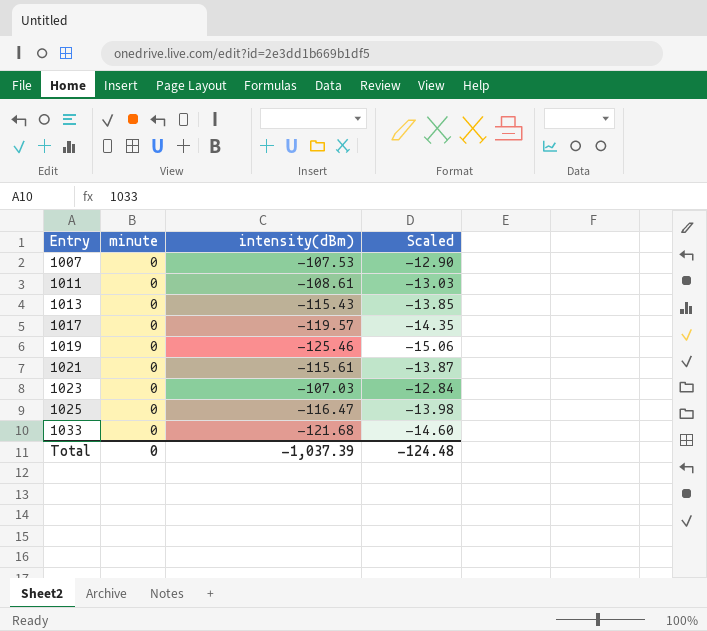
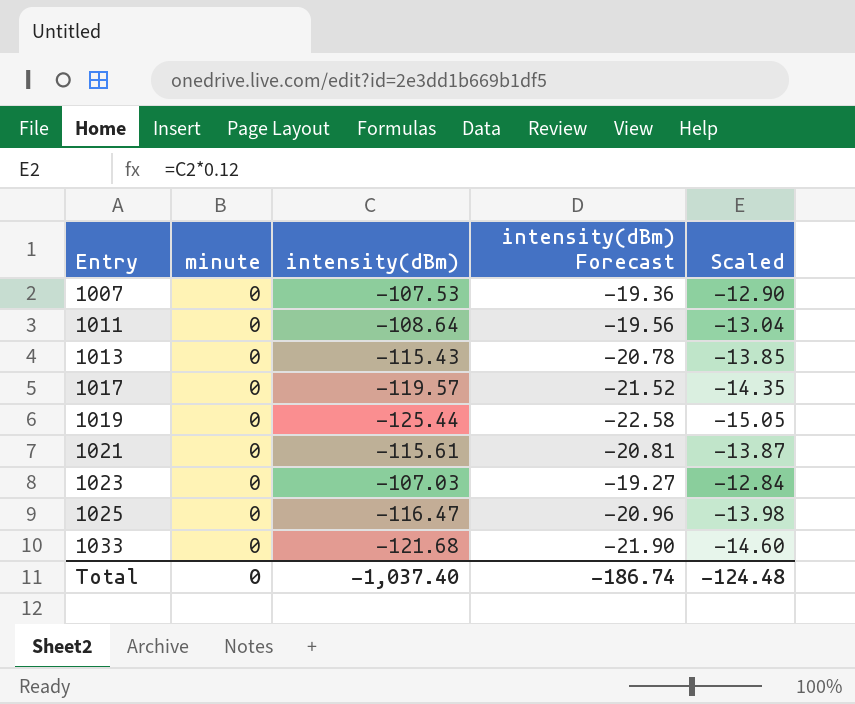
column intensity(dBm) Forecast | formula: none -> [intensity(dBm)] * 0.18
1011 | intensity(dBm): -108.61 -> -108.64
1011 | Scaled: -13.03 -> -13.04
1019 | intensity(dBm): -125.46 -> -125.44
1019 | Scaled: -15.06 -> -15.05
Total | intensity(dBm): -1,037.39 -> -1,037.40

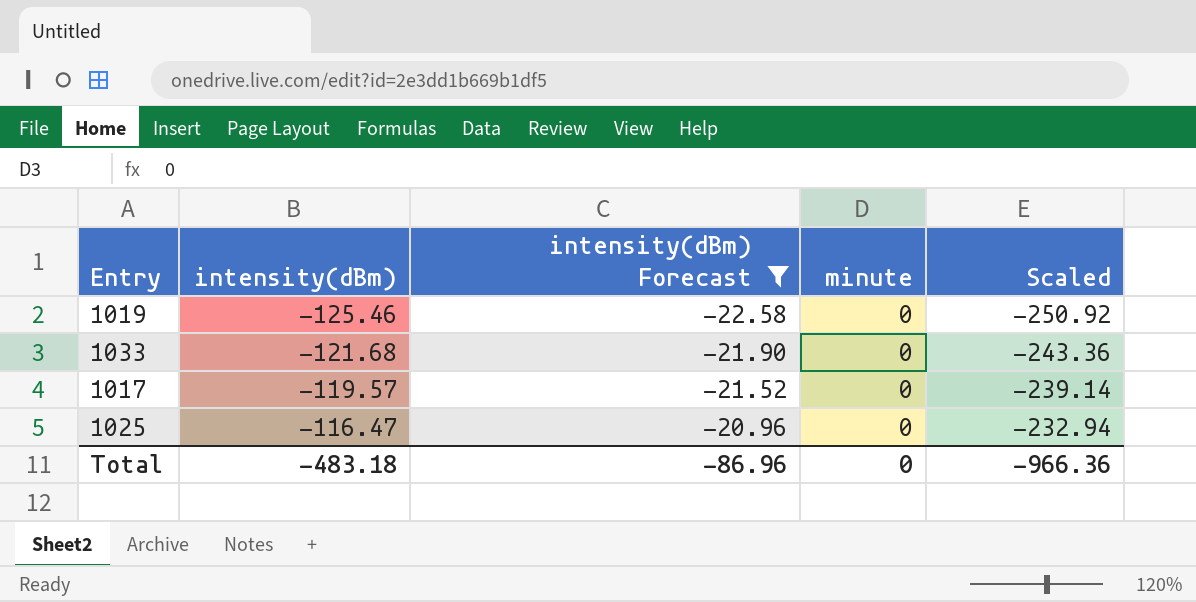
filter: none -> intensity(dBm) Forecast <= -20.96
row order: Entry ascending -> intensity(dBm) ascending
column minute | position: 2 -> 4
column Scaled | formula: [intensity(dBm)] * 0.12 -> [intensity(dBm)] * 2
1019 | intensity(dBm): -125.44 -> -125.46
Total | intensity(dBm): -1,037.40 -> -483.18
Total | intensity(dBm) Forecast: -186.74 -> -86.96
Total | Scaled: -124.48 -> -966.36

